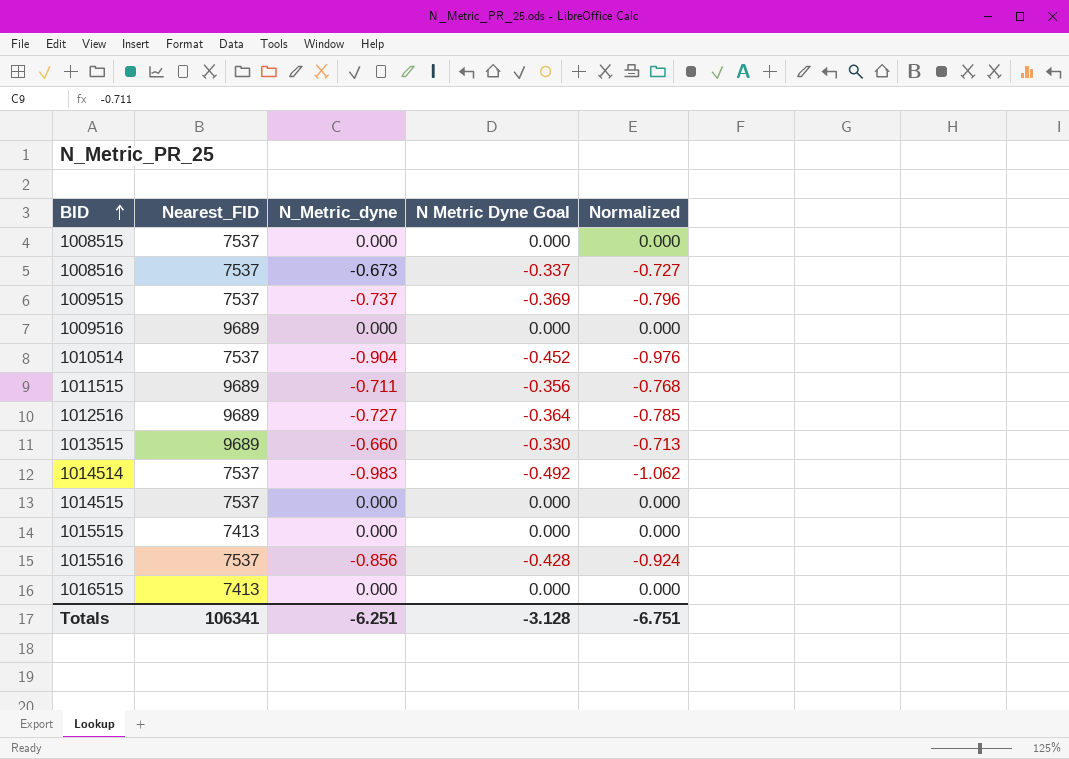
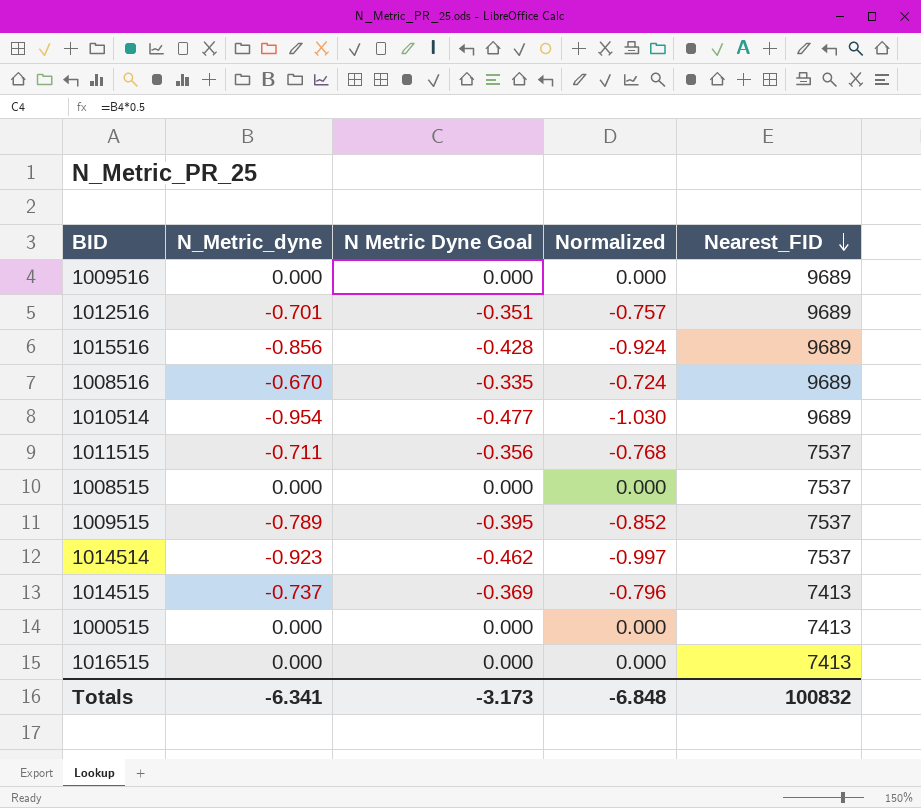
row order: BID ascending -> Nearest_FID descending
column Nearest_FID | position: 2 -> 5
row 1013515: 9689 | -0.660 | -0.330 | -0.713 -> none
row 1015515: 7413 | 0.000 | 0.000 | 0.000 -> none
1012516 | N_Metric_dyne: -0.727 -> -0.701
1012516 | N Metric Dyne Goal: -0.364 -> -0.351
1012516 | Normalized: -0.785 -> -0.757
1015516 | Nearest_FID: 7537 -> 9689
1008516 | N_Metric_dyne: -0.673 -> -0.670
1008516 | N Metric Dyne Goal: -0.337 -> -0.335
1008516 | Normalized: -0.727 -> -0.724
1008516 | Nearest_FID: 7537 -> 9689
1010514 | N_Metric_dyne: -0.904 -> -0.954
1010514 | N Metric Dyne Goal: -0.452 -> -0.477
1010514 | Normalized: -0.976 -> -1.030
1010514 | Nearest_FID: 7537 -> 9689
1011515 | Nearest_FID: 9689 -> 7537
1009515 | N_Metric_dyne: -0.737 -> -0.789
1009515 | N Metric Dyne Goal: -0.369 -> -0.395
1009515 | Normalized: -0.796 -> -0.852
1014514 | N_Metric_dyne: -0.983 -> -0.923
1014514 | N Metric Dyne Goal: -0.492 -> -0.462
1014514 | Normalized: -1.062 -> -0.997
1014515 | N_Metric_dyne: 0.000 -> -0.737
1014515 | N Metric Dyne Goal: 0.000 -> -0.369
1014515 | Normalized: 0.000 -> -0.796
1014515 | Nearest_FID: 7537 -> 7413
row 1000515: none -> 0.000 | 0.000 | 0.000 | 7413
Totals | N_Metric_dyne: -6.251 -> -6.341
Totals | N Metric Dyne Goal: -3.128 -> -3.173
Totals | Normalized: -6.751 -> -6.848
Totals | Nearest_FID: 106341 -> 100832

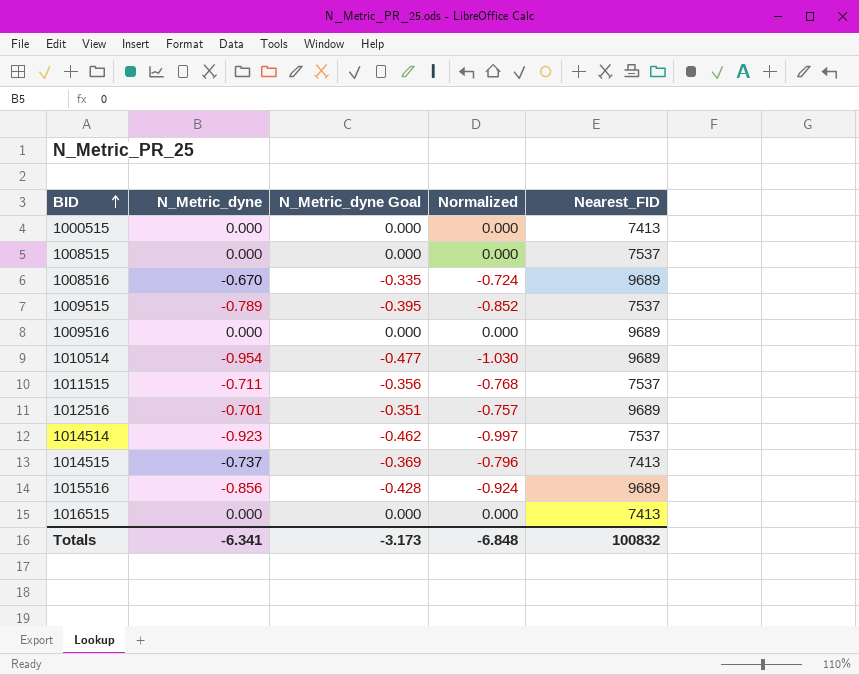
row order: Nearest_FID descending -> BID ascending
column name: N Metric Dyne Goal -> N_Metric_dyne Goal

